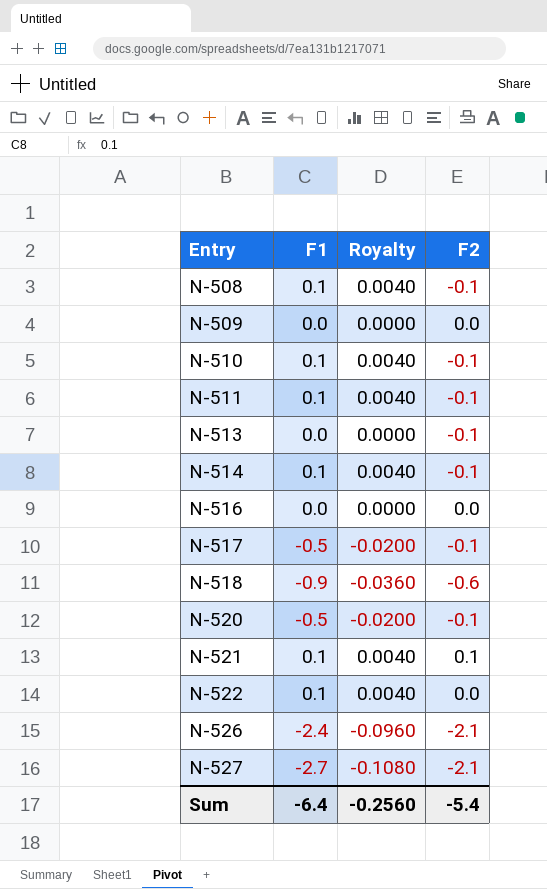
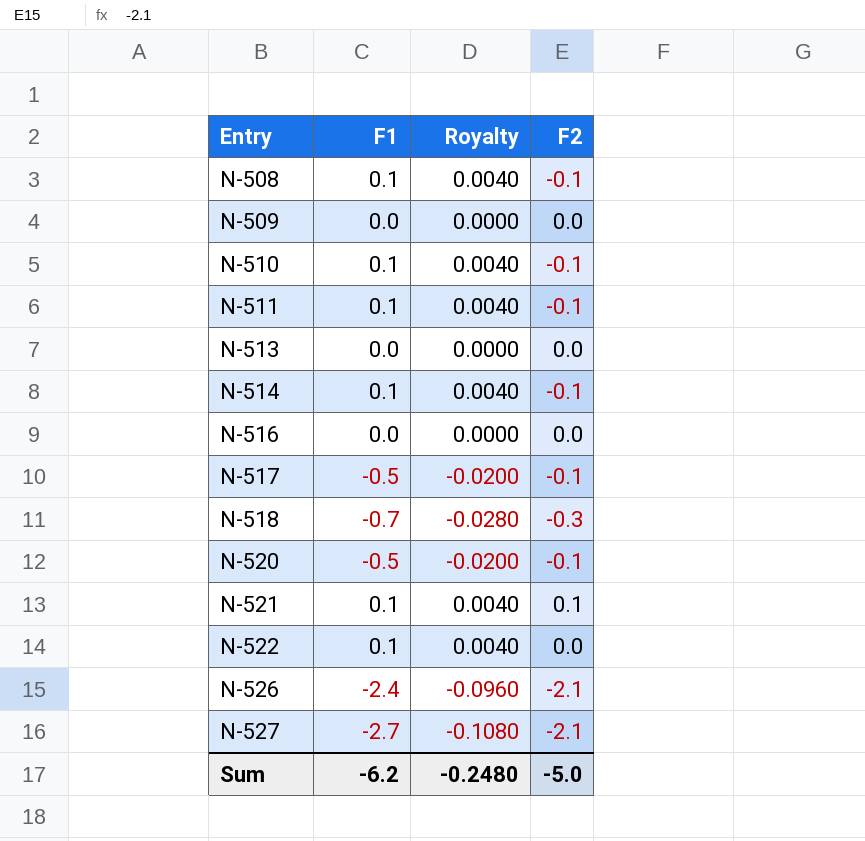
N-513 | F2: -0.1 -> 0.0
N-518 | F1: -0.9 -> -0.7
N-518 | Royalty: -0.0360 -> -0.0280
N-518 | F2: -0.6 -> -0.3
Sum | F1: -6.4 -> -6.2
Sum | Royalty: -0.2560 -> -0.2480
Sum | F2: -5.4 -> -5.0

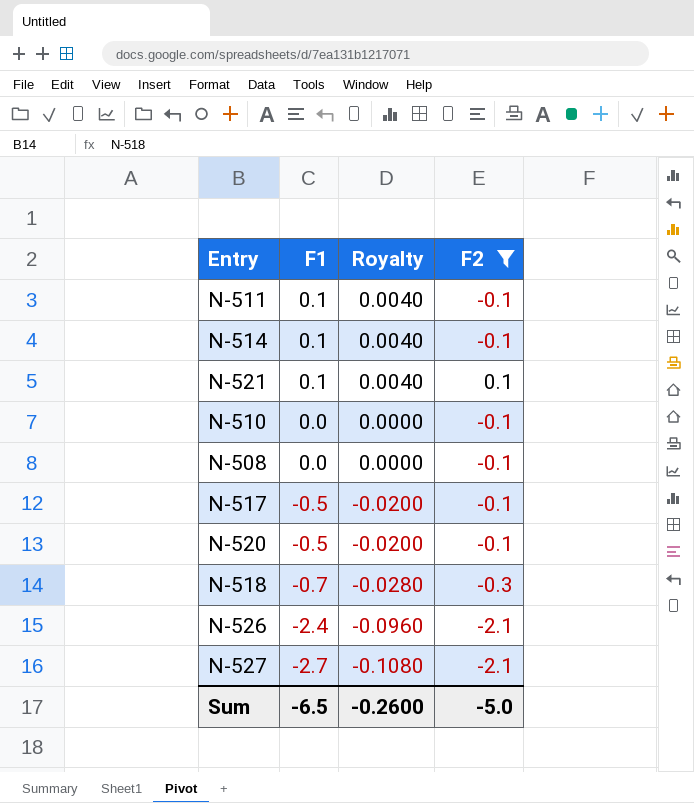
filter: none -> F2 != 0.0
row order: Entry ascending -> F1 descending
N-510 | F1: 0.1 -> 0.0
N-510 | Royalty: 0.0040 -> 0.0000
N-508 | F1: 0.1 -> 0.0
N-508 | Royalty: 0.0040 -> 0.0000
Sum | F1: -6.2 -> -6.5
Sum | Royalty: -0.2480 -> -0.2600

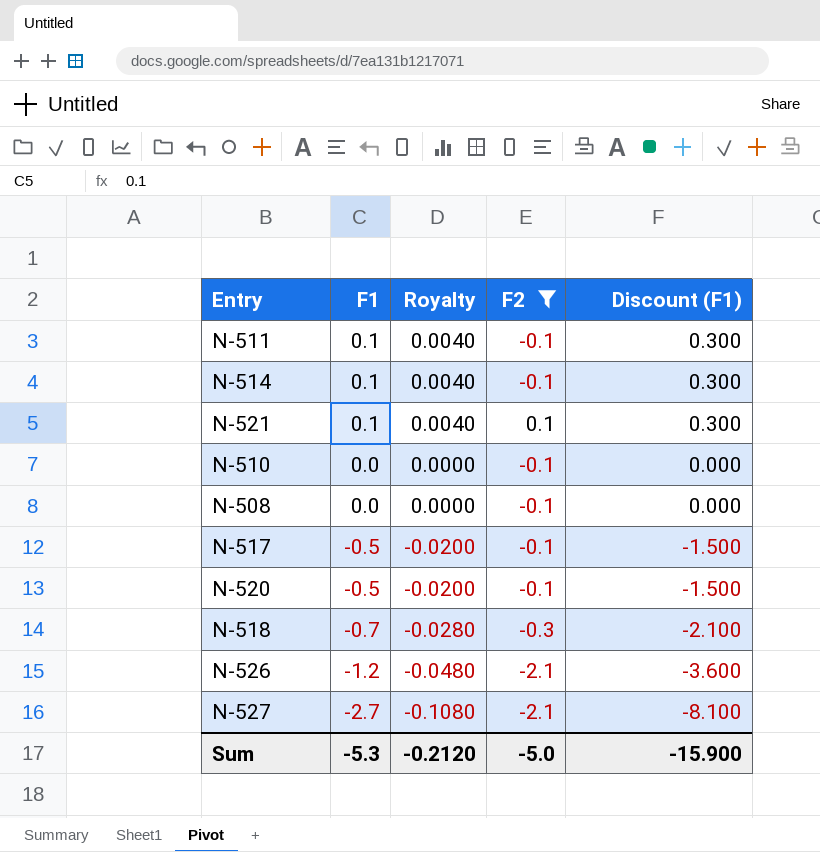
column Discount (F1) | formula: none -> [F1] * 3
N-526 | F1: -2.4 -> -1.2
N-526 | Royalty: -0.0960 -> -0.0480
Sum | F1: -6.5 -> -5.3
Sum | Royalty: -0.2600 -> -0.2120

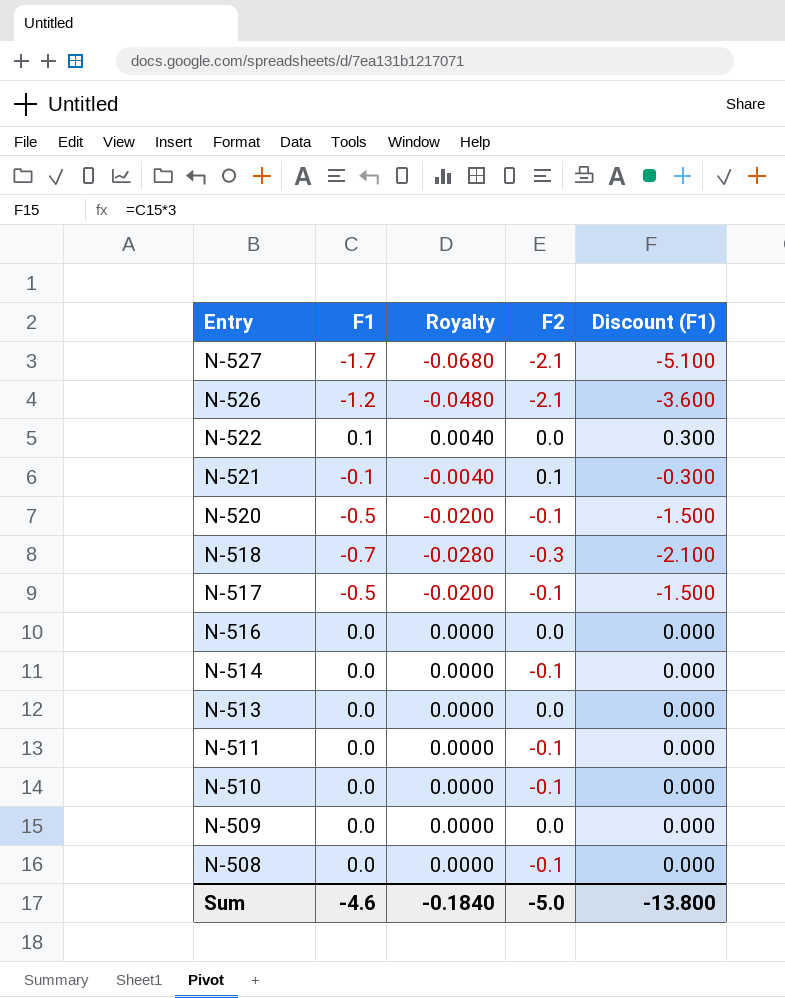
filter: F2 != 0.0 -> none
row order: F1 descending -> Entry descending
N-527 | F1: -2.7 -> -1.7
N-527 | Royalty: -0.1080 -> -0.0680
N-527 | Discount (F1): -8.100 -> -5.100
N-521 | F1: 0.1 -> -0.1
N-521 | Royalty: 0.0040 -> -0.0040
N-521 | Discount (F1): 0.300 -> -0.300
N-514 | F1: 0.1 -> 0.0
N-514 | Royalty: 0.0040 -> 0.0000
N-514 | Discount (F1): 0.300 -> 0.000
N-511 | F1: 0.1 -> 0.0
N-511 | Royalty: 0.0040 -> 0.0000
N-511 | Discount (F1): 0.300 -> 0.000
Sum | F1: -5.3 -> -4.6
Sum | Royalty: -0.2120 -> -0.1840
Sum | Discount (F1): -15.900 -> -13.800

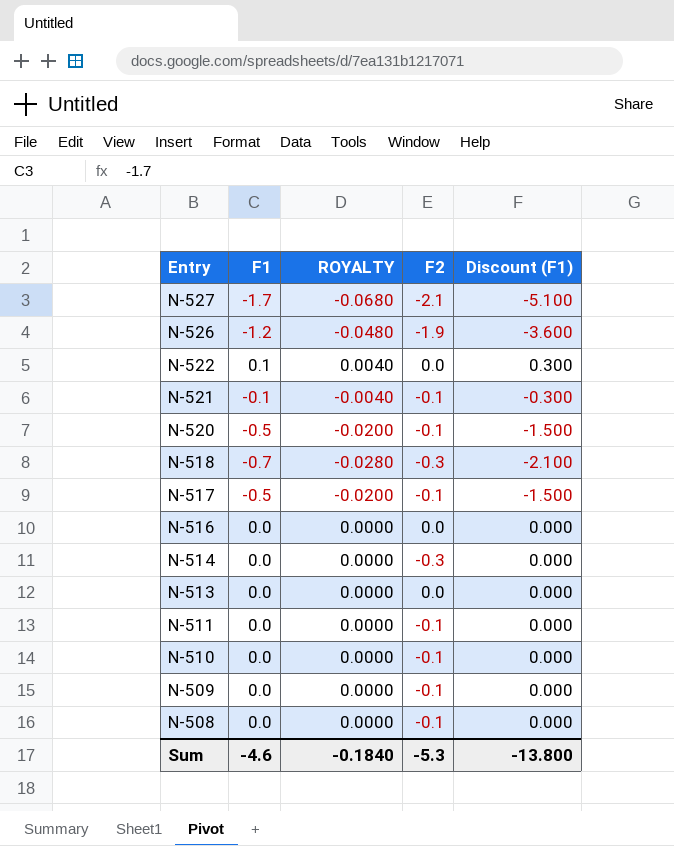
column name: Royalty -> ROYALTY
N-526 | F2: -2.1 -> -1.9
N-521 | F2: 0.1 -> -0.1
N-514 | F2: -0.1 -> -0.3
N-509 | F2: 0.0 -> -0.1
Sum | F2: -5.0 -> -5.3

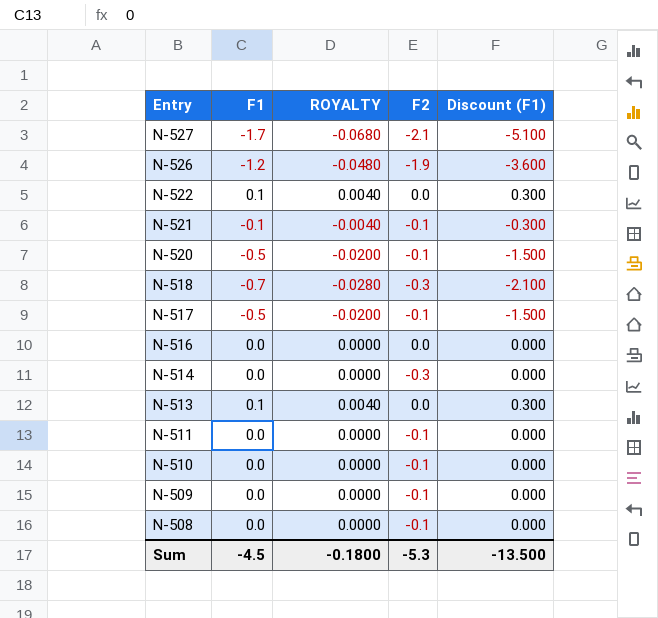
N-513 | F1: 0.0 -> 0.1
N-513 | ROYALTY: 0.0000 -> 0.0040
N-513 | Discount (F1): 0.000 -> 0.300
Sum | F1: -4.6 -> -4.5
Sum | ROYALTY: -0.1840 -> -0.1800
Sum | Discount (F1): -13.800 -> -13.500

